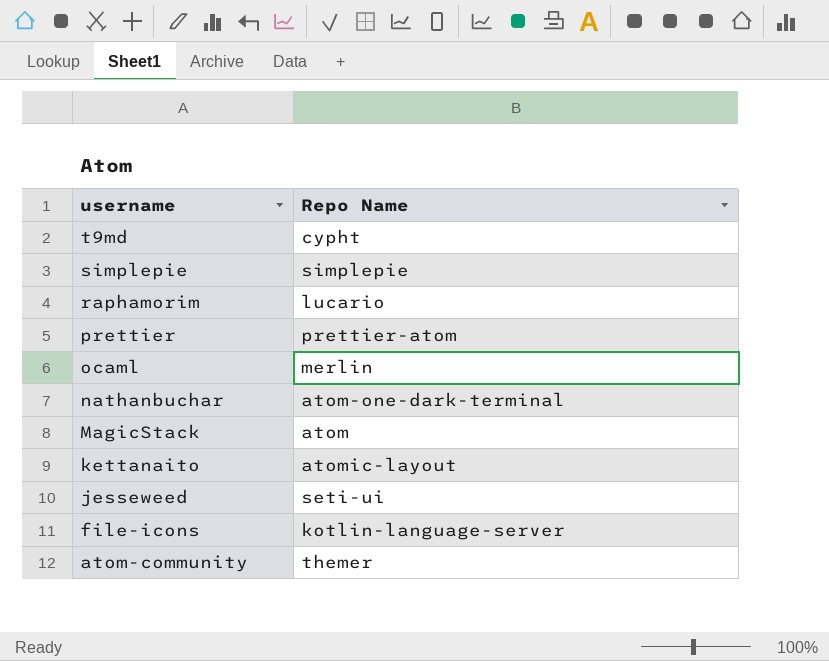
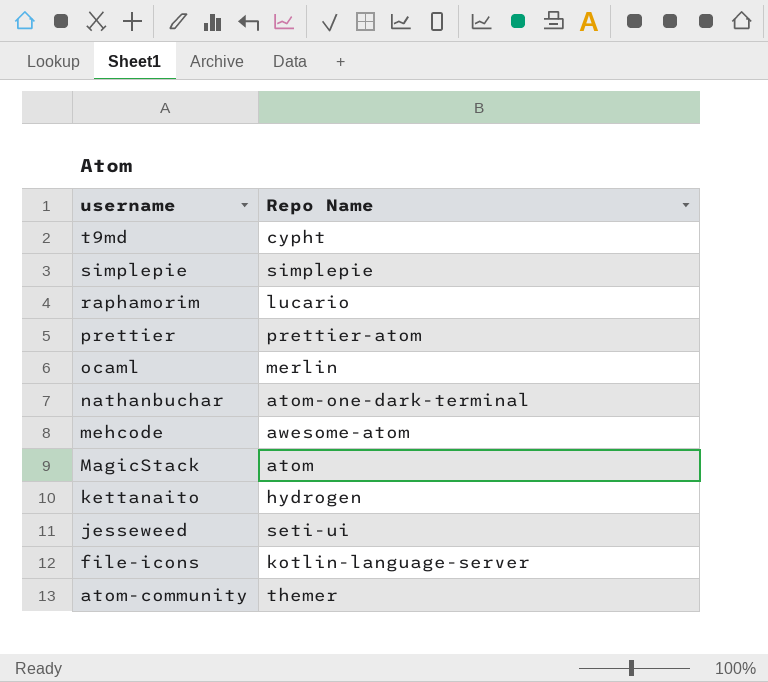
row mehcode: none -> awesome-atom
kettanaito | Repo Name: atomic-layout -> hydrogen

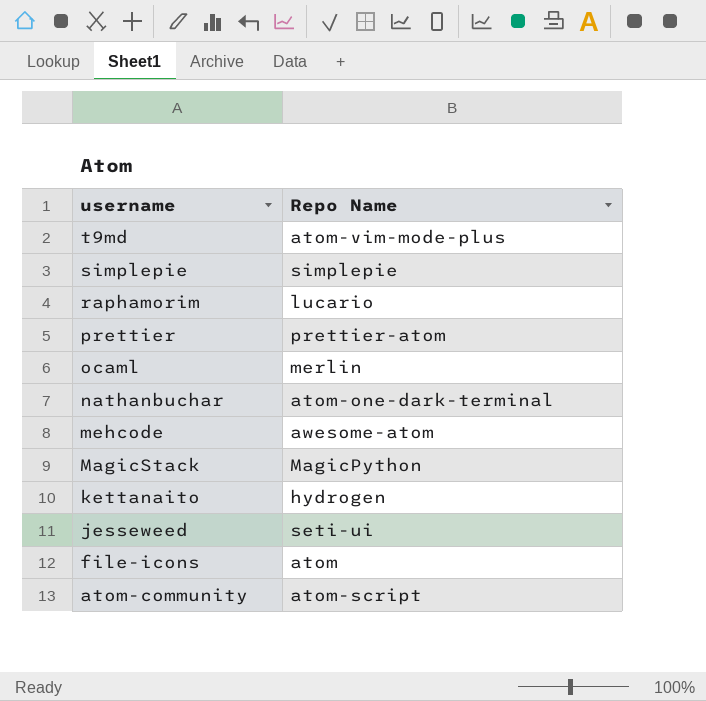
t9md | Repo Name: cypht -> atom-vim-mode-plus
MagicStack | Repo Name: atom -> MagicPython
file-icons | Repo Name: kotlin-language-server -> atom
atom-community | Repo Name: themer -> atom-script

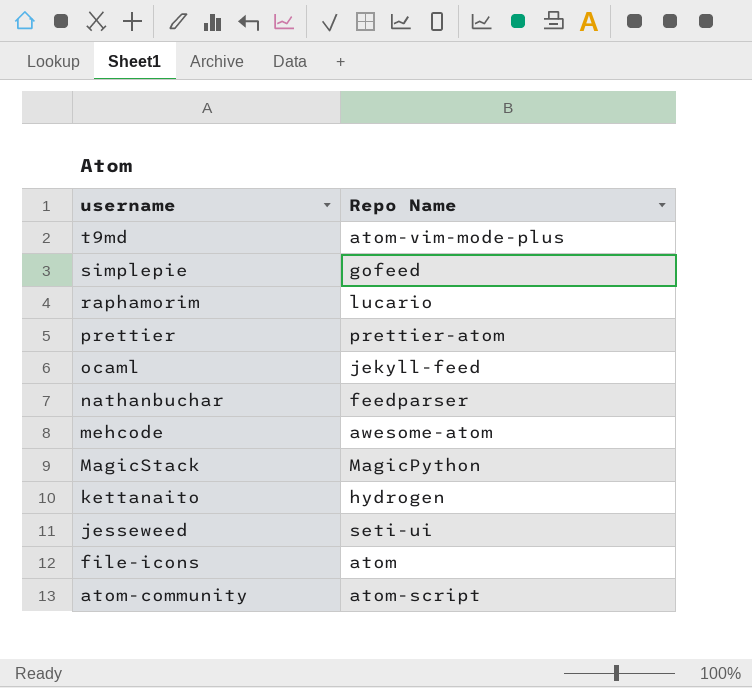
simplepie | Repo Name: simplepie -> gofeed
ocaml | Repo Name: merlin -> jekyll-feed
nathanbuchar | Repo Name: atom-one-dark-terminal -> feedparser

